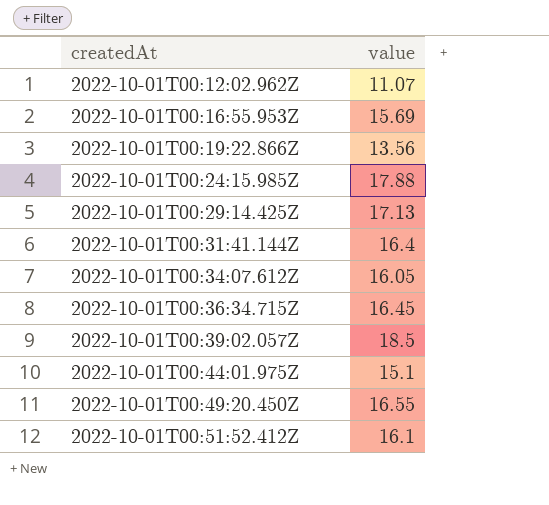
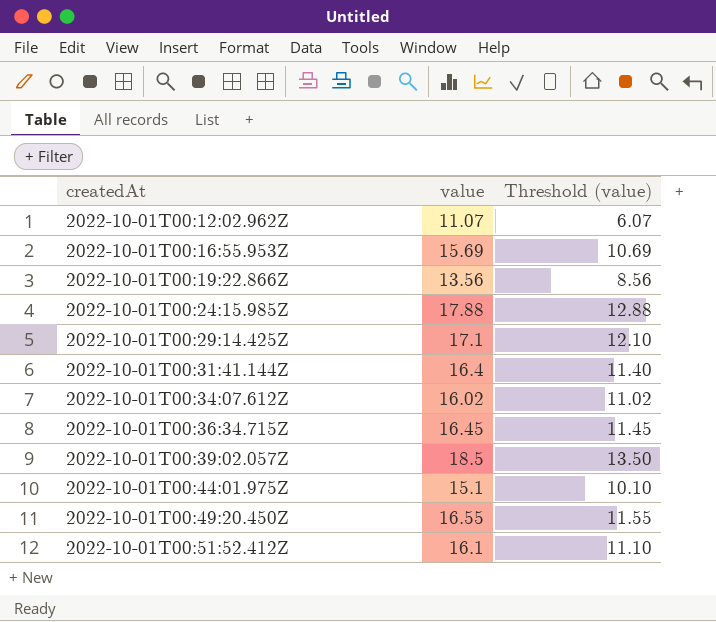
column Threshold (value) | formula: none -> [value] - 5
2022-10-01T00:29:14.425Z | value: 17.13 -> 17.1
2022-10-01T00:34:07.612Z | value: 16.05 -> 16.02

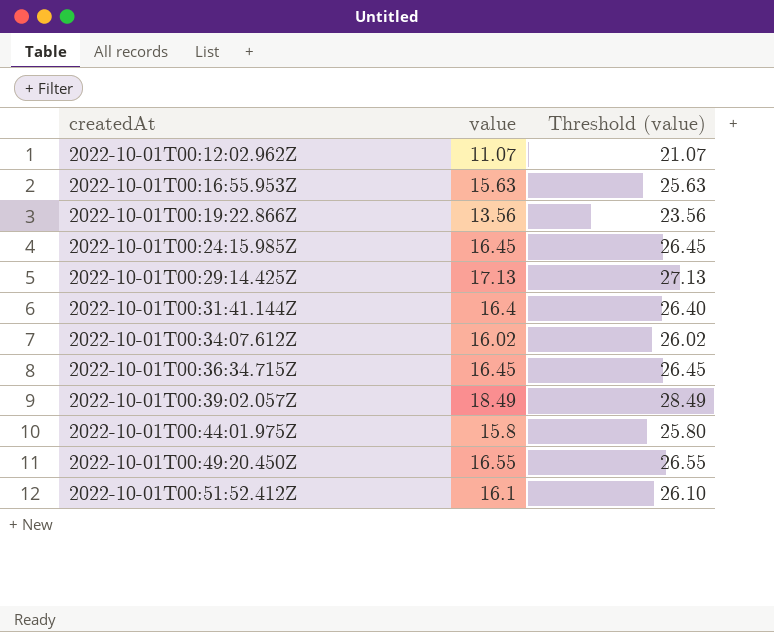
column Threshold (value) | formula: [value] - 5 -> [value] + 10
2022-10-01T00:16:55.953Z | value: 15.69 -> 15.63
2022-10-01T00:24:15.985Z | value: 17.88 -> 16.45
2022-10-01T00:29:14.425Z | value: 17.1 -> 17.13
2022-10-01T00:39:02.057Z | value: 18.5 -> 18.49
2022-10-01T00:44:01.975Z | value: 15.1 -> 15.8

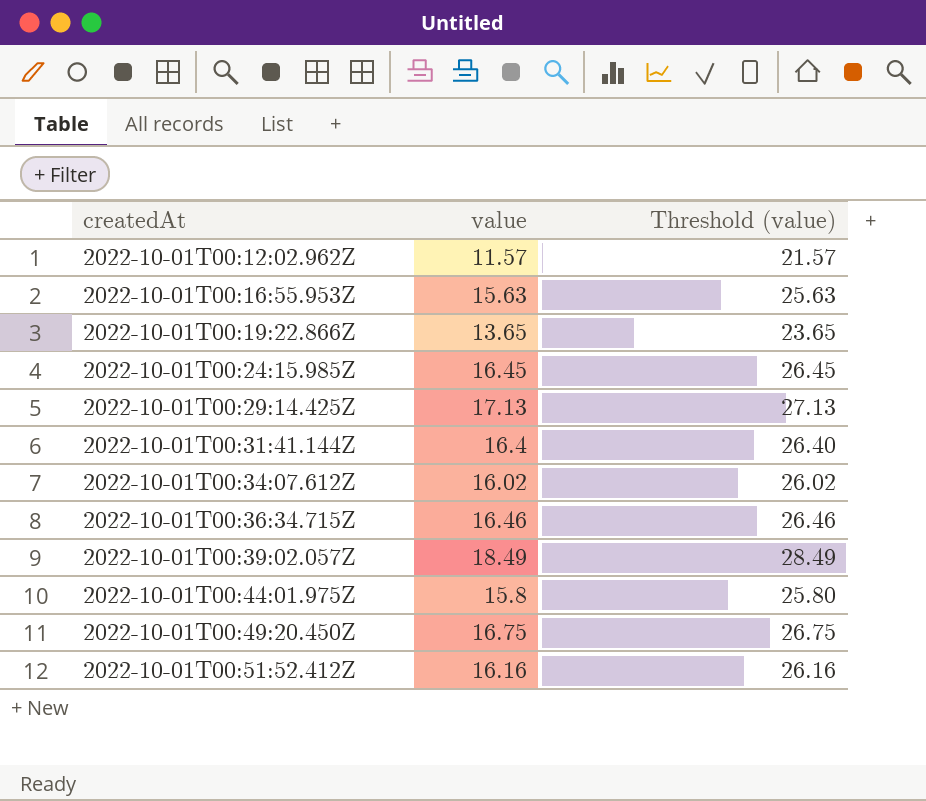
2022-10-01T00:12:02.962Z | value: 11.07 -> 11.57
2022-10-01T00:12:02.962Z | Threshold (value): 21.07 -> 21.57
2022-10-01T00:19:22.866Z | value: 13.56 -> 13.65
2022-10-01T00:19:22.866Z | Threshold (value): 23.56 -> 23.65
2022-10-01T00:36:34.715Z | value: 16.45 -> 16.46
2022-10-01T00:36:34.715Z | Threshold (value): 26.45 -> 26.46
2022-10-01T00:49:20.450Z | value: 16.55 -> 16.75
2022-10-01T00:49:20.450Z | Threshold (value): 26.55 -> 26.75
2022-10-01T00:51:52.412Z | value: 16.1 -> 16.16
2022-10-01T00:51:52.412Z | Threshold (value): 26.10 -> 26.16

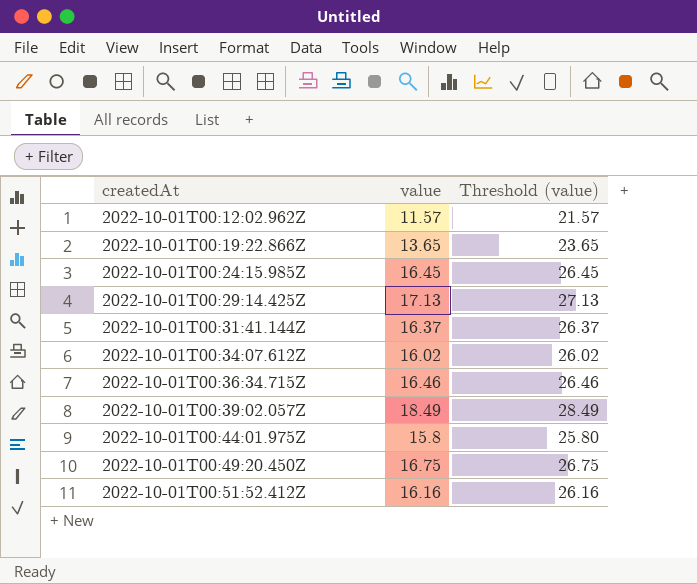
row 2022-10-01T00:16:55.953Z: 15.63 | 25.63 -> none
2022-10-01T00:31:41.144Z | value: 16.4 -> 16.37
2022-10-01T00:31:41.144Z | Threshold (value): 26.40 -> 26.37

